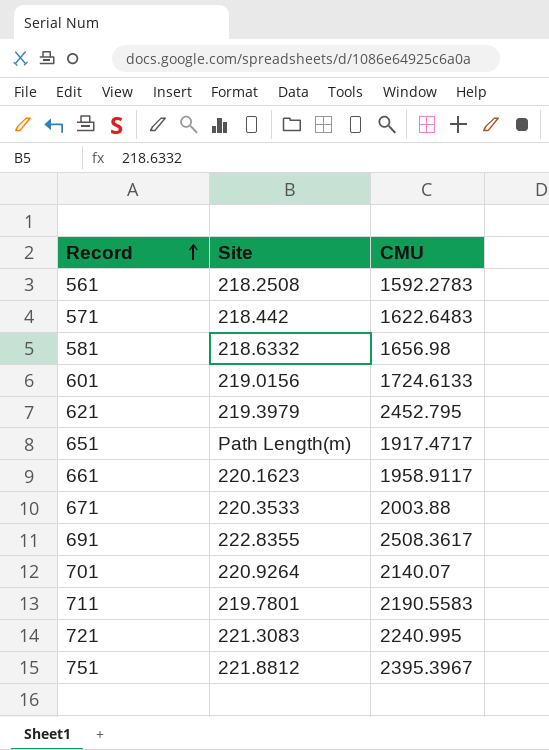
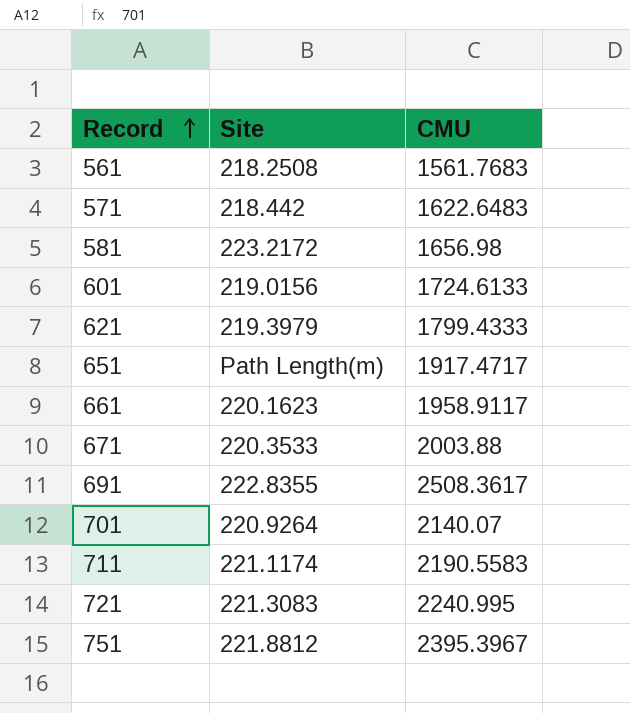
561 | CMU: 1592.2783 -> 1561.7683
581 | Site: 218.6332 -> 223.2172
621 | CMU: 2452.795 -> 1799.4333
711 | Site: 219.7801 -> 221.1174

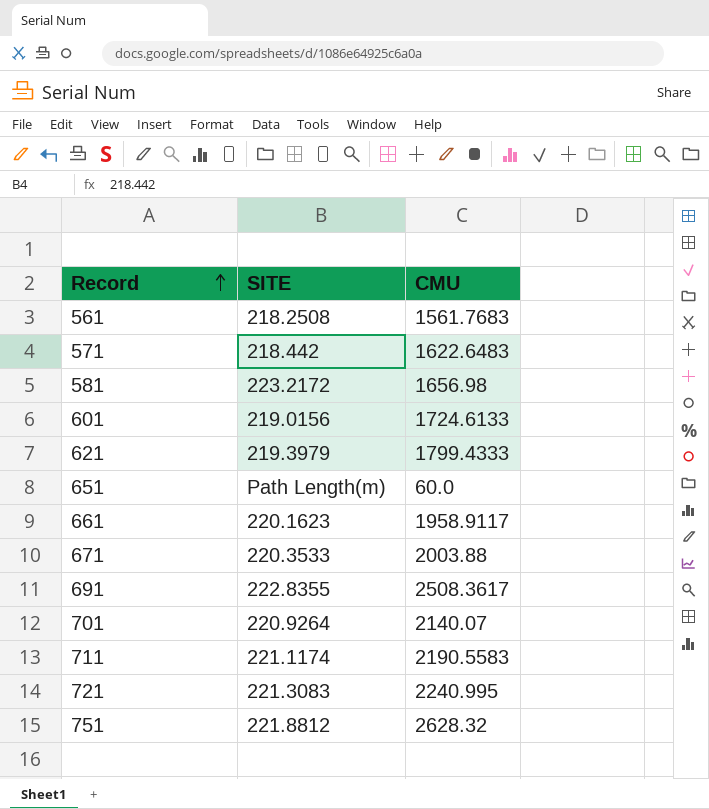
column name: Site -> SITE
651 | CMU: 1917.4717 -> 60.0
751 | CMU: 2395.3967 -> 2628.32

